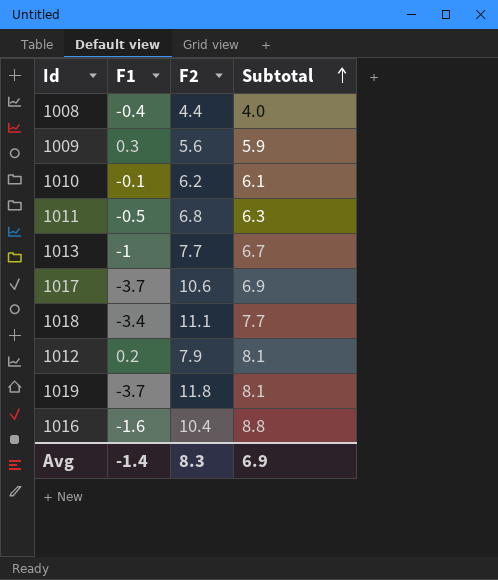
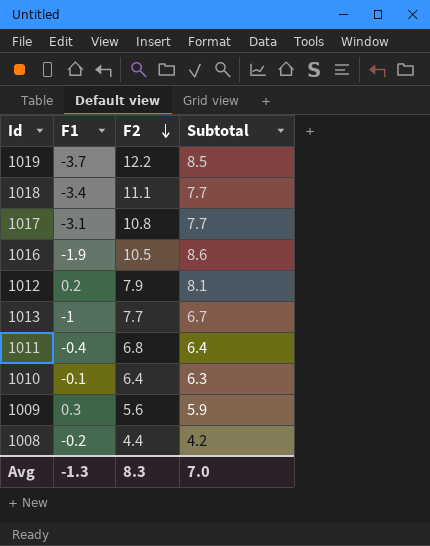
row order: Subtotal ascending -> F2 descending
1019 | F2: 11.8 -> 12.2
1019 | Subtotal: 8.1 -> 8.5
1017 | F1: -3.7 -> -3.1
1017 | F2: 10.6 -> 10.8
1017 | Subtotal: 6.9 -> 7.7
1016 | F1: -1.6 -> -1.9
1016 | F2: 10.4 -> 10.5
1016 | Subtotal: 8.8 -> 8.6
1011 | F1: -0.5 -> -0.4
1011 | Subtotal: 6.3 -> 6.4
1010 | F2: 6.2 -> 6.4
1010 | Subtotal: 6.1 -> 6.3
1008 | F1: -0.4 -> -0.2
1008 | Subtotal: 4.0 -> 4.2
Avg | F1: -1.4 -> -1.3
Avg | Subtotal: 6.9 -> 7.0

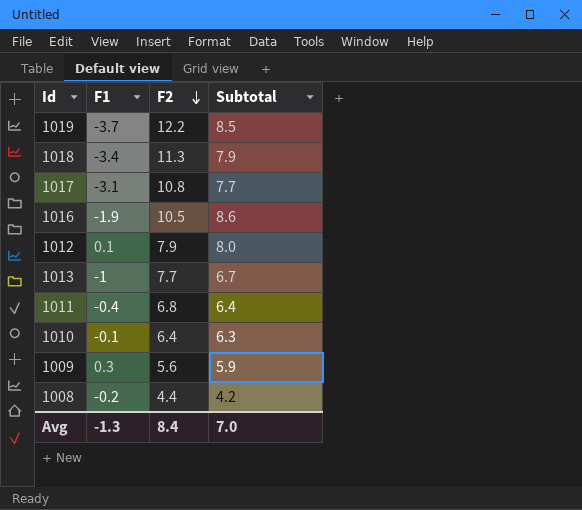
1018 | F2: 11.1 -> 11.3
1018 | Subtotal: 7.7 -> 7.9
1012 | F1: 0.2 -> 0.1
1012 | Subtotal: 8.1 -> 8.0
Avg | F2: 8.3 -> 8.4

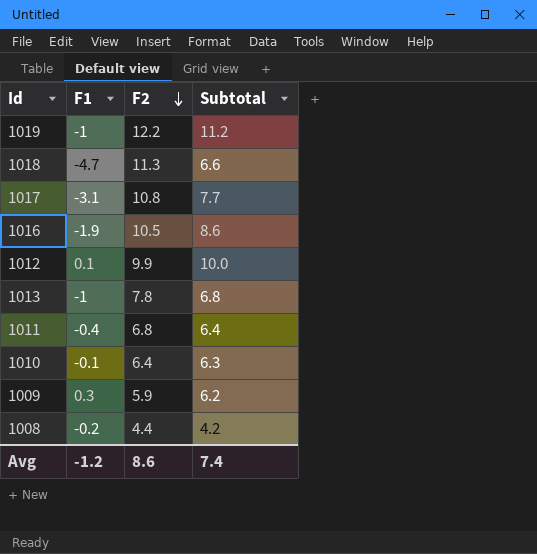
1019 | F1: -3.7 -> -1
1019 | Subtotal: 8.5 -> 11.2
1018 | F1: -3.4 -> -4.7
1018 | Subtotal: 7.9 -> 6.6
1012 | F2: 7.9 -> 9.9
1012 | Subtotal: 8.0 -> 10.0
1013 | F2: 7.7 -> 7.8
1013 | Subtotal: 6.7 -> 6.8
1009 | F2: 5.6 -> 5.9
1009 | Subtotal: 5.9 -> 6.2
Avg | F1: -1.3 -> -1.2
Avg | F2: 8.4 -> 8.6
Avg | Subtotal: 7.0 -> 7.4

